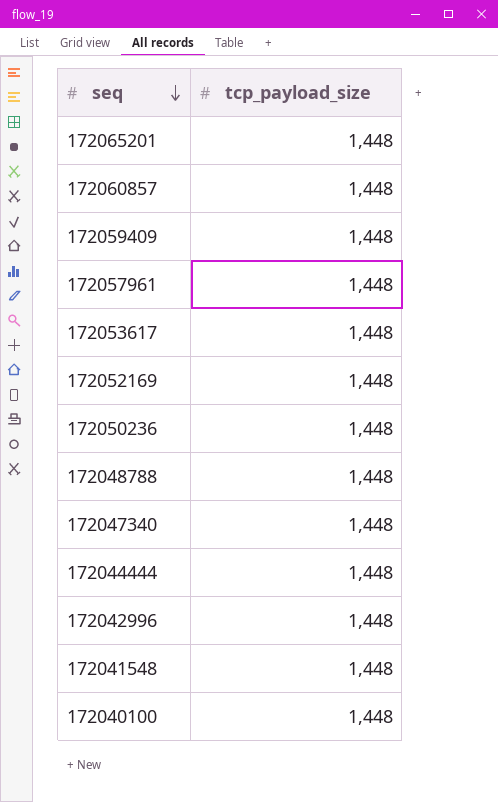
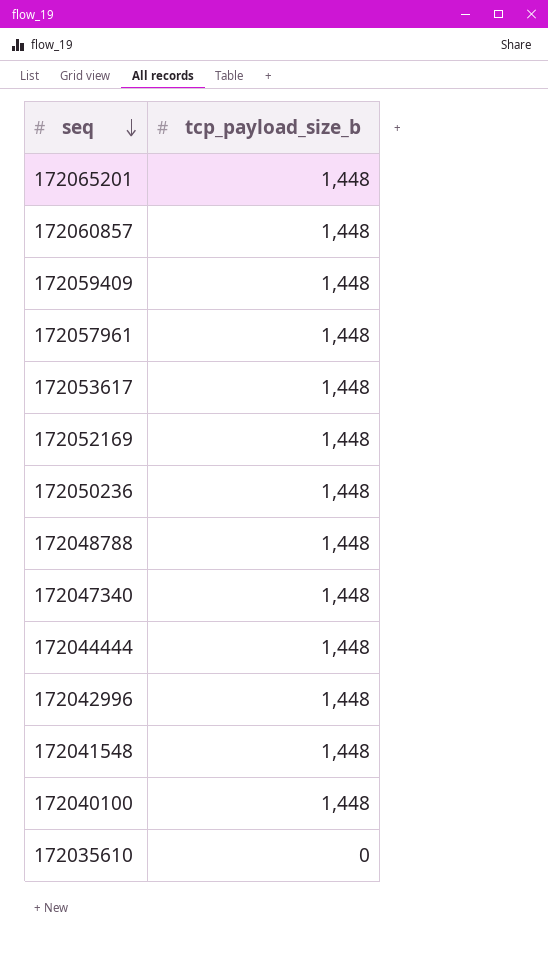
column name: tcp_payload_size -> tcp_payload_size_b
row 172035610: none -> 0

